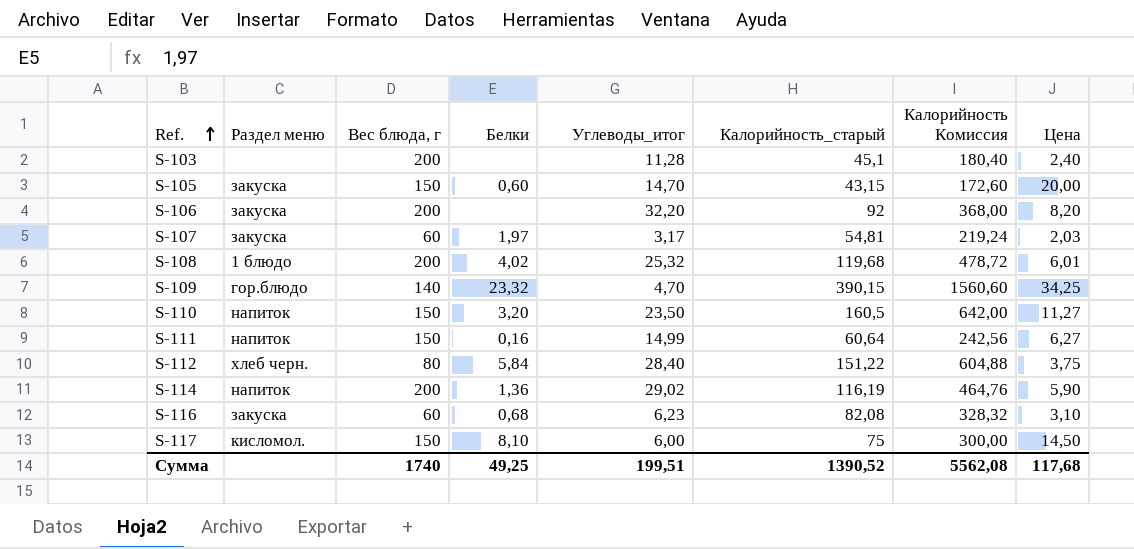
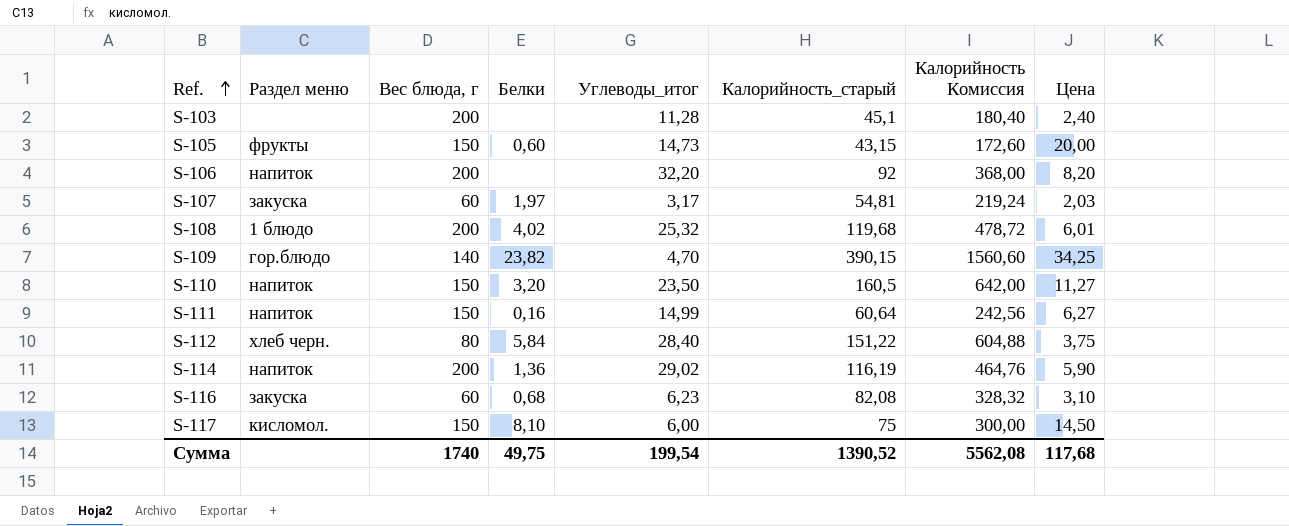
S-105 | Раздел меню: закуска -> фрукты
S-105 | Углеводы_итог: 14,70 -> 14,73
S-106 | Раздел меню: закуска -> напиток
S-109 | Белки: 23,32 -> 23,82
Сумма | Белки: 49,25 -> 49,75
Сумма | Углеводы_итог: 199,51 -> 199,54

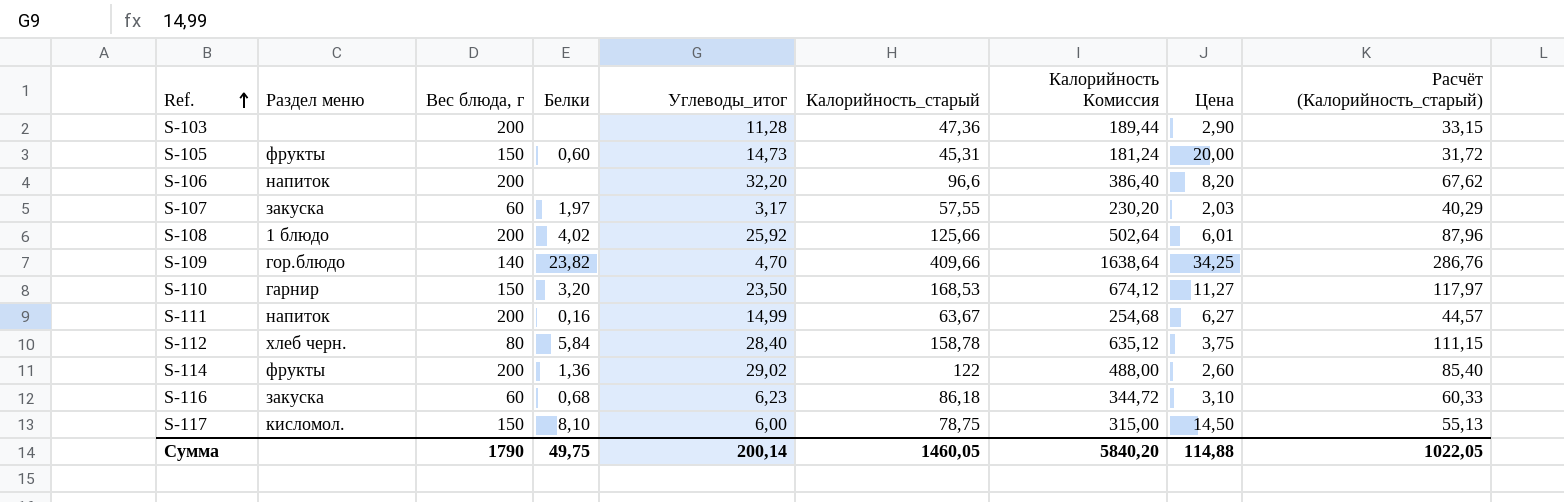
column Расчёт (Калорийность_старый) | formula: none -> [Калорийность_старый] * 0,7
S-103 | Калорийность_старый: 45,1 -> 47,36
S-103 | Калорийность Комиссия: 180,40 -> 189,44
S-103 | Цена: 2,40 -> 2,90
S-105 | Калорийность_старый: 43,15 -> 45,31
S-105 | Калорийность Комиссия: 172,60 -> 181,24
S-106 | Калорийность_старый: 92 -> 96,6
S-106 | Калорийность Комиссия: 368,00 -> 386,40
S-107 | Калорийность_старый: 54,81 -> 57,55
S-107 | Калорийность Комиссия: 219,24 -> 230,20
S-108 | Углеводы_итог: 25,32 -> 25,92
S-108 | Калорийность_старый: 119,68 -> 125,66
S-108 | Калорийность Комиссия: 478,72 -> 502,64
S-109 | Калорийность_старый: 390,15 -> 409,66
S-109 | Калорийность Комиссия: 1560,60 -> 1638,64
S-110 | Раздел меню: напиток -> гарнир
S-110 | Калорийность_старый: 160,5 -> 168,53
S-110 | Калорийность Комиссия: 642,00 -> 674,12
S-111 | Вес блюда, г: 150 -> 200
S-111 | Калорийность_старый: 60,64 -> 63,67
S-111 | Калорийность Комиссия: 242,56 -> 254,68
S-112 | Калорийность_старый: 151,22 -> 158,78
S-112 | Калорийность Комиссия: 604,88 -> 635,12
S-114 | Раздел меню: напиток -> фрукты
S-114 | Калорийность_старый: 116,19 -> 122
S-114 | Калорийность Комиссия: 464,76 -> 488,00
S-114 | Цена: 5,90 -> 2,60
S-116 | Калорийность_старый: 82,08 -> 86,18
S-116 | Калорийность Комиссия: 328,32 -> 344,72
S-117 | Калорийность_старый: 75 -> 78,75
S-117 | Калорийность Комиссия: 300,00 -> 315,00
Сумма | Вес блюда, г: 1740 -> 1790
Сумма | Углеводы_итог: 199,54 -> 200,14
Сумма | Калорийность_старый: 1390,52 -> 1460,05
Сумма | Калорийность Комиссия: 5562,08 -> 5840,20
Сумма | Цена: 117,68 -> 114,88

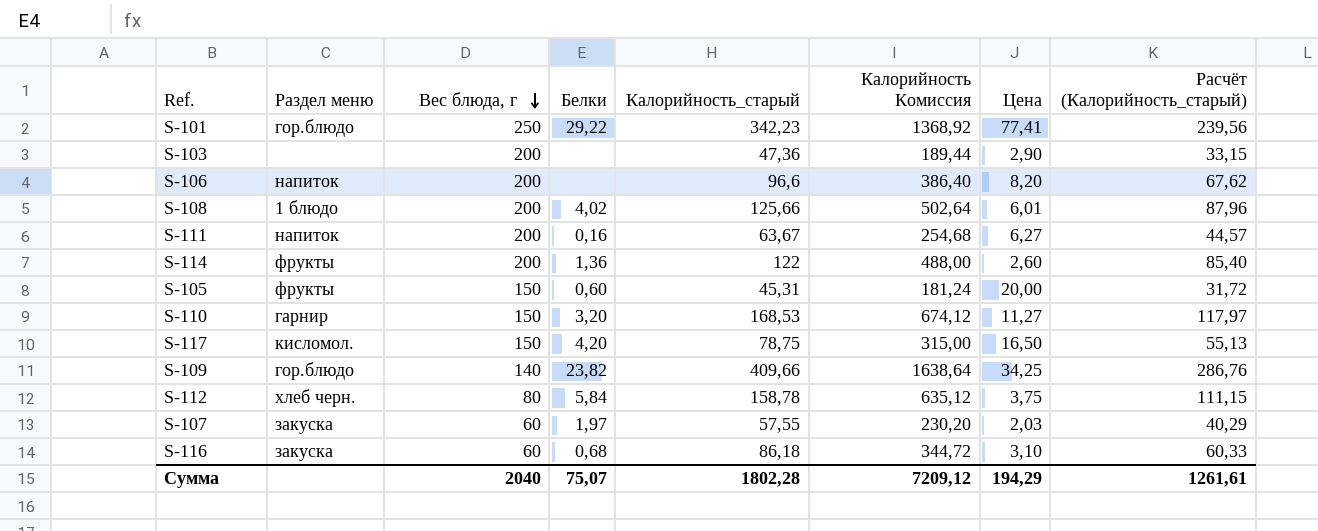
row order: Ref. ascending -> Вес блюда, г descending
column Углеводы_итог | position: 5 -> none
row S-101: none -> гор.блюдо | 250 | 29,22 | 342,23 | 1368,92 | 77,41 | 239,56
S-117 | Белки: 8,10 -> 4,20
S-117 | Цена: 14,50 -> 16,50
Сумма | Вес блюда, г: 1790 -> 2040
Сумма | Белки: 49,75 -> 75,07
Сумма | Калорийность_старый: 1460,05 -> 1802,28
Сумма | Калорийность Комиссия: 5840,20 -> 7209,12
Сумма | Цена: 114,88 -> 194,29
Сумма | Расчёт (Калорийность_старый): 1022,05 -> 1261,61

